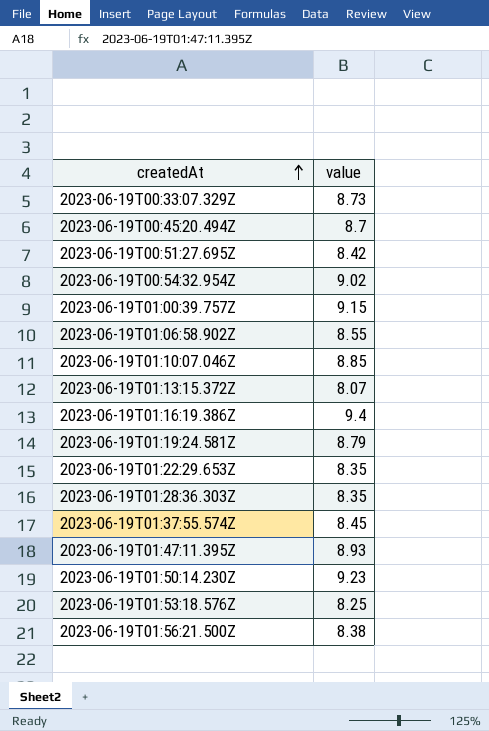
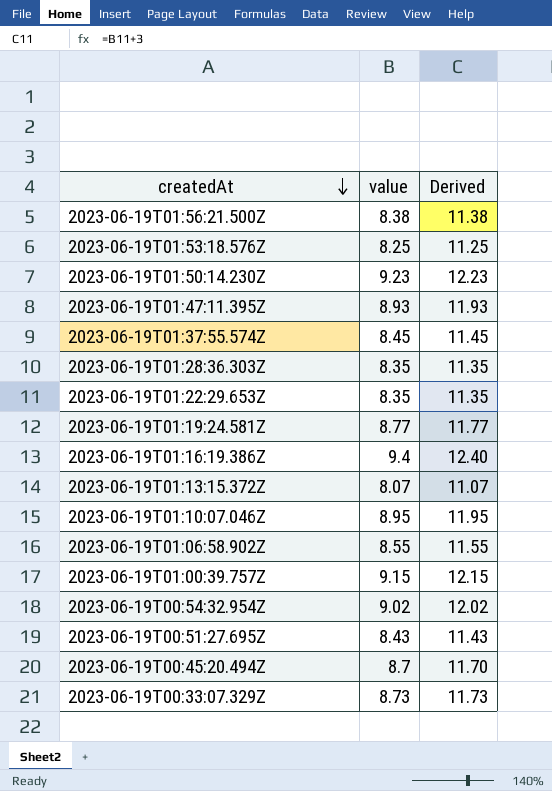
row order: createdAt ascending -> createdAt descending
column Derived | formula: none -> [value] + 3
2023-06-19T01:19:24.581Z | value: 8.79 -> 8.77
2023-06-19T01:10:07.046Z | value: 8.85 -> 8.95
2023-06-19T00:51:27.695Z | value: 8.42 -> 8.43

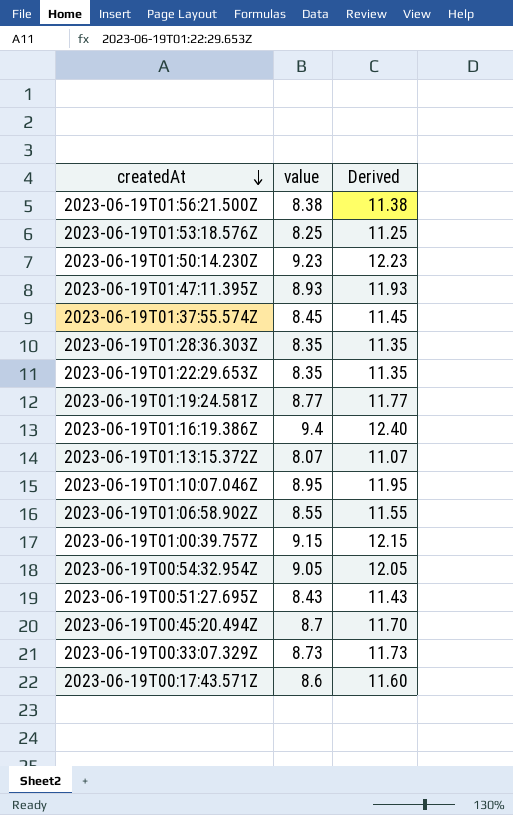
2023-06-19T00:54:32.954Z | value: 9.02 -> 9.05
2023-06-19T00:54:32.954Z | Derived: 12.02 -> 12.05
row 2023-06-19T00:17:43.571Z: none -> 8.6 | 11.60

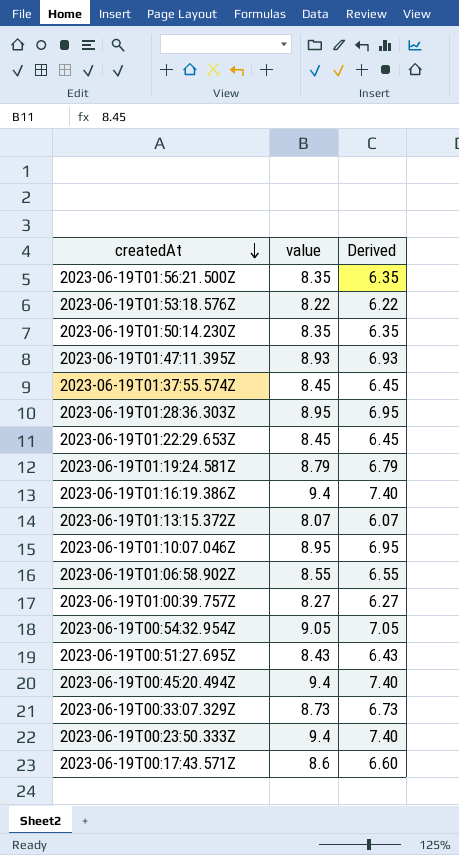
column Derived | formula: [value] + 3 -> [value] - 2
2023-06-19T01:56:21.500Z | value: 8.38 -> 8.35
2023-06-19T01:53:18.576Z | value: 8.25 -> 8.22
2023-06-19T01:50:14.230Z | value: 9.23 -> 8.35
2023-06-19T01:28:36.303Z | value: 8.35 -> 8.95
2023-06-19T01:22:29.653Z | value: 8.35 -> 8.45
2023-06-19T01:19:24.581Z | value: 8.77 -> 8.79
2023-06-19T01:00:39.757Z | value: 9.15 -> 8.27
2023-06-19T00:45:20.494Z | value: 8.7 -> 9.4
row 2023-06-19T00:23:50.333Z: none -> 9.4 | 7.40

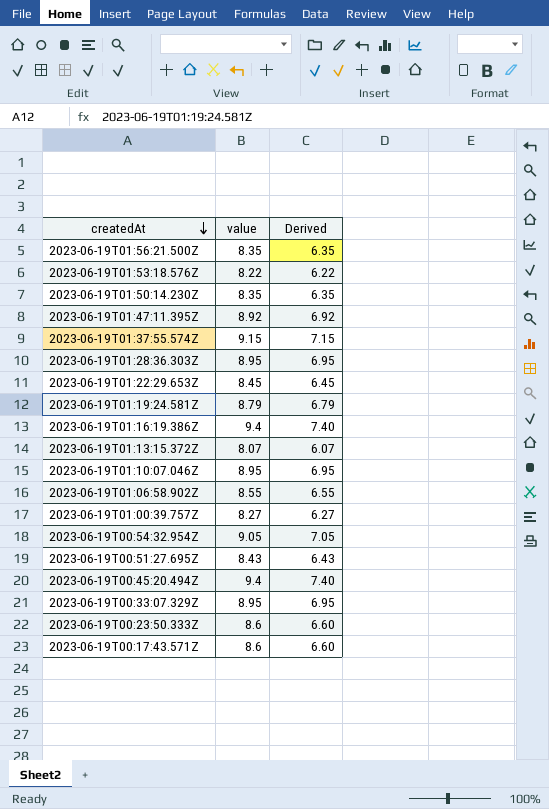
2023-06-19T01:47:11.395Z | value: 8.93 -> 8.92
2023-06-19T01:47:11.395Z | Derived: 6.93 -> 6.92
2023-06-19T01:37:55.574Z | value: 8.45 -> 9.15
2023-06-19T01:37:55.574Z | Derived: 6.45 -> 7.15
2023-06-19T00:33:07.329Z | value: 8.73 -> 8.95
2023-06-19T00:33:07.329Z | Derived: 6.73 -> 6.95
2023-06-19T00:23:50.333Z | value: 9.4 -> 8.6
2023-06-19T00:23:50.333Z | Derived: 7.40 -> 6.60

